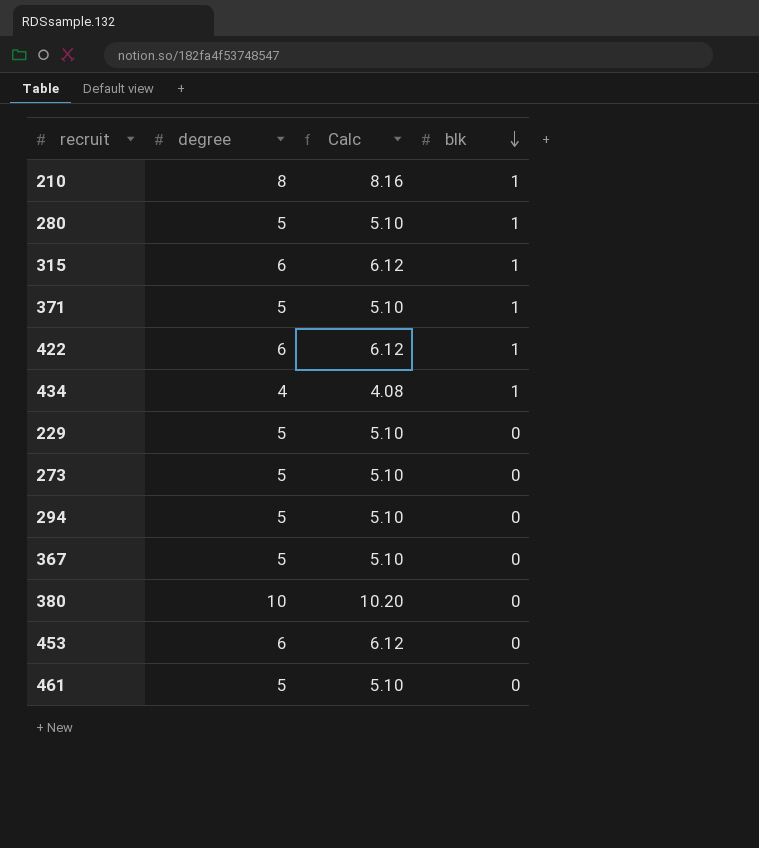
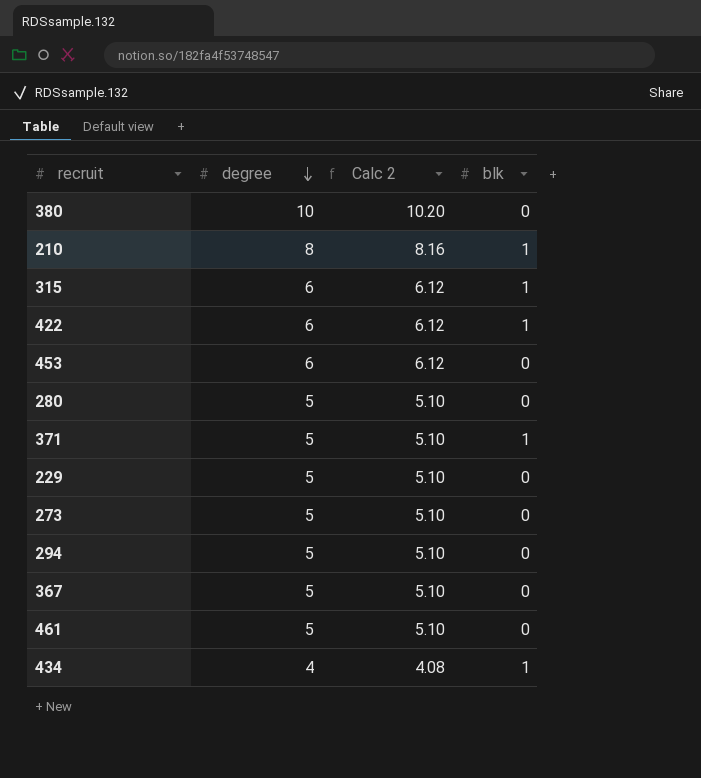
row order: blk descending -> degree descending
column name: Calc -> Calc 2
280 | blk: 1 -> 0

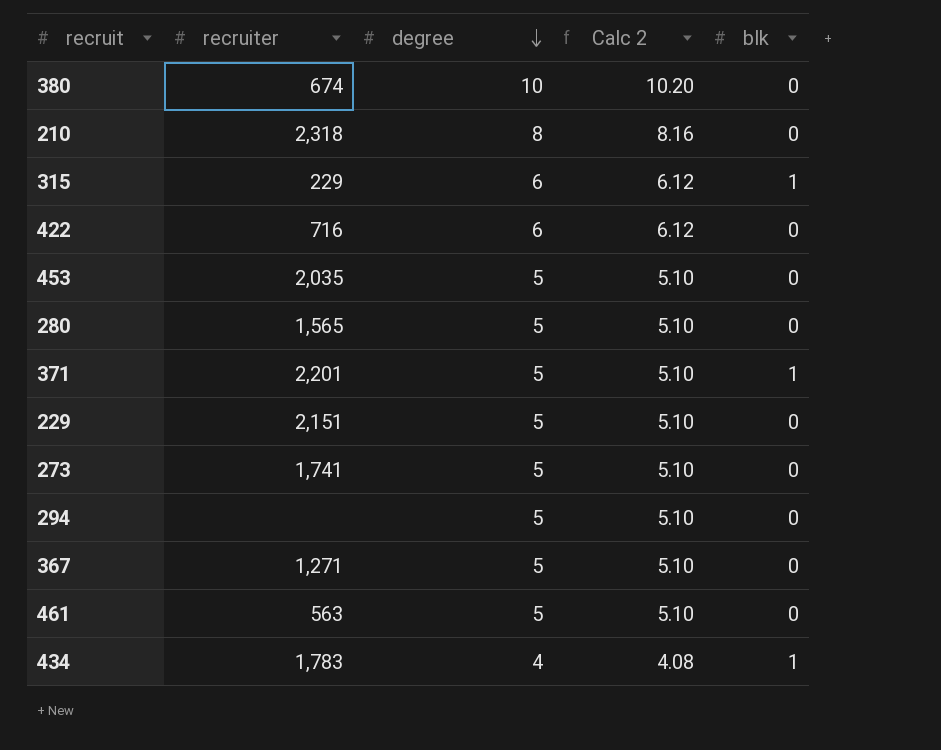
column recruiter | position: none -> 2
210 | blk: 1 -> 0
422 | blk: 1 -> 0
453 | degree: 6 -> 5
453 | Calc 2: 6.12 -> 5.10

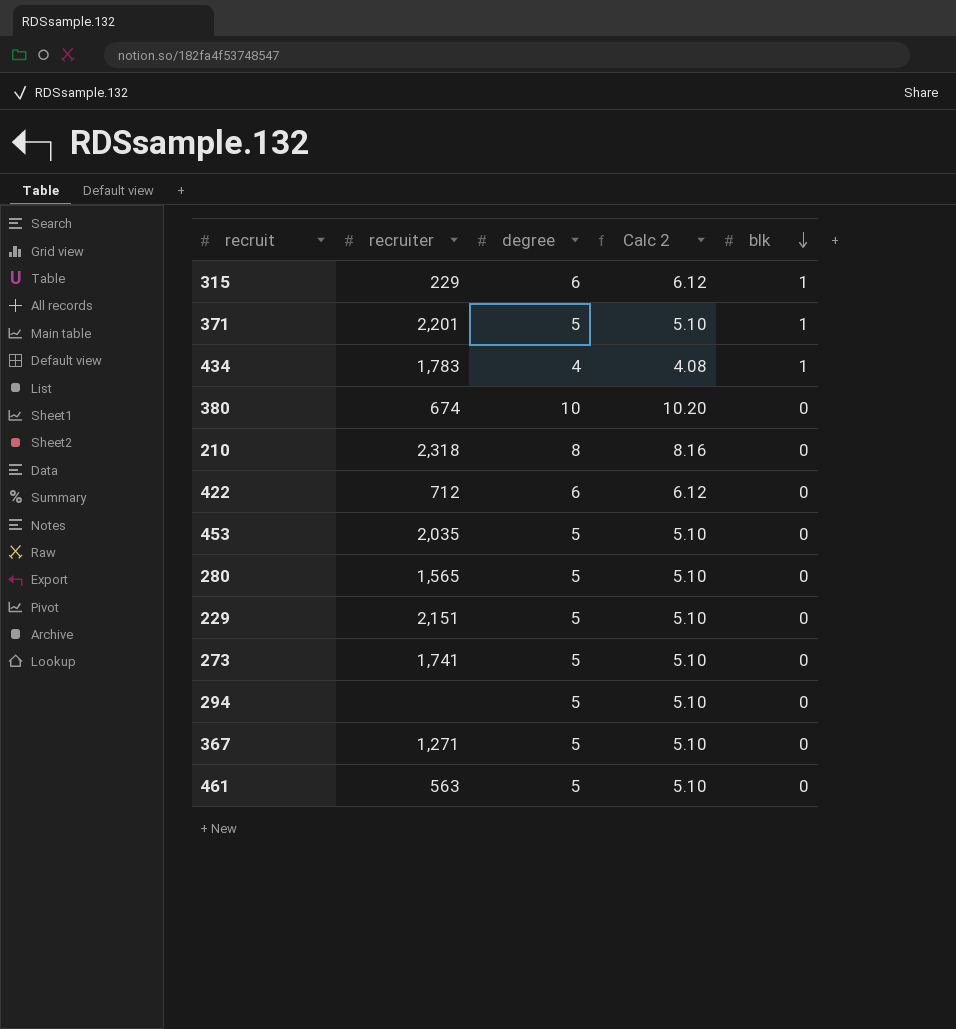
row order: degree descending -> blk descending
422 | recruiter: 716 -> 712

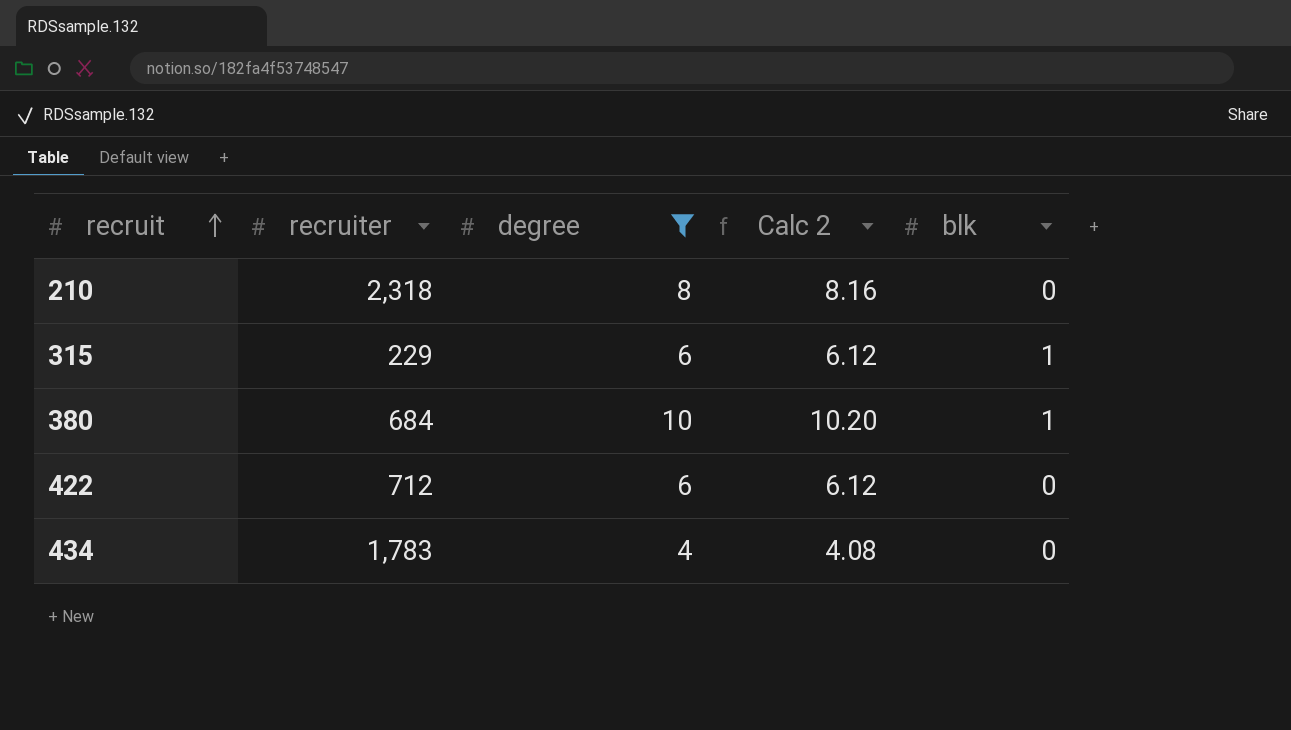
filter: none -> degree != 5
row order: blk descending -> recruit ascending
380 | recruiter: 674 -> 684
380 | blk: 0 -> 1
434 | blk: 1 -> 0

